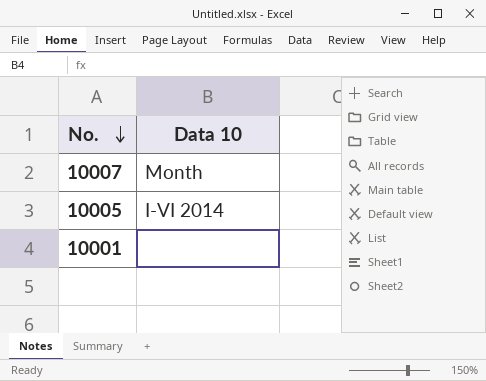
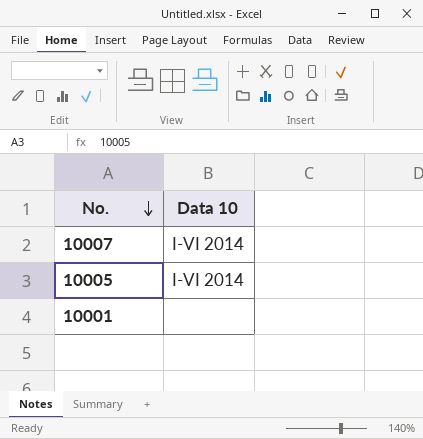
10007 | Data 10: Month -> I-VI 2014

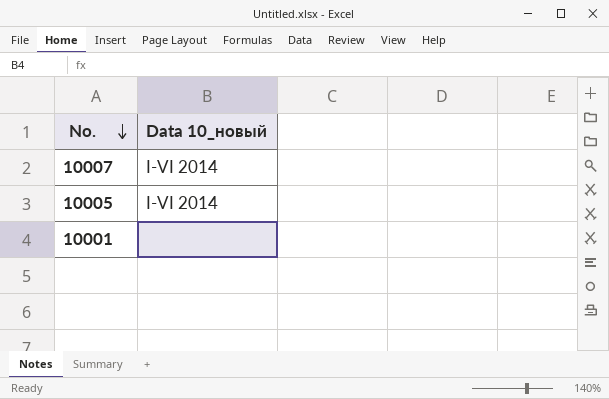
column name: Data 10 -> Data 10_новый

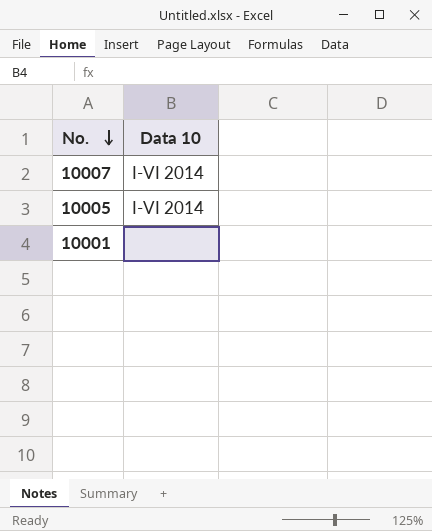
column name: Data 10_новый -> Data 10

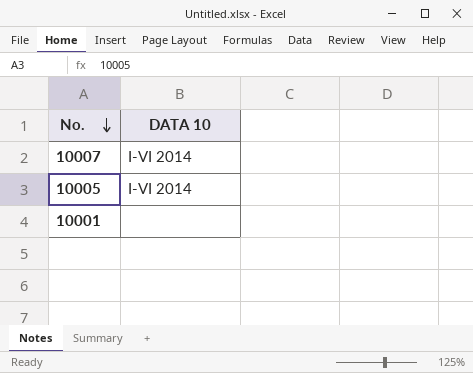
column name: Data 10 -> DATA 10

